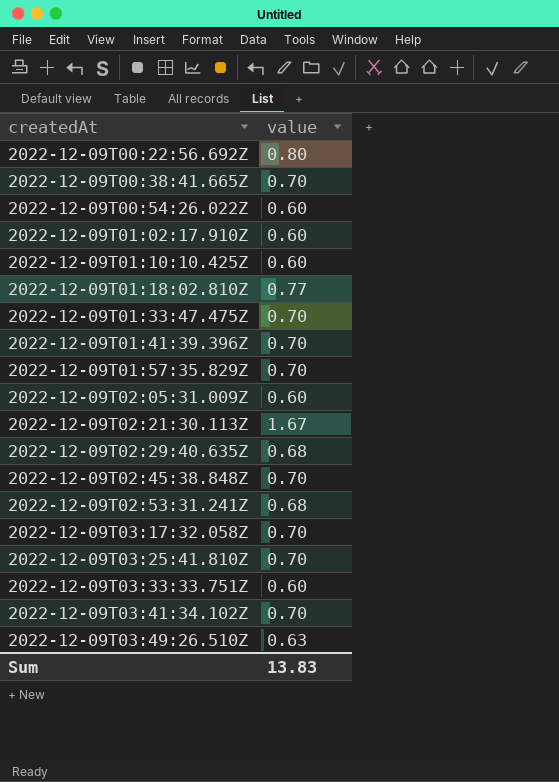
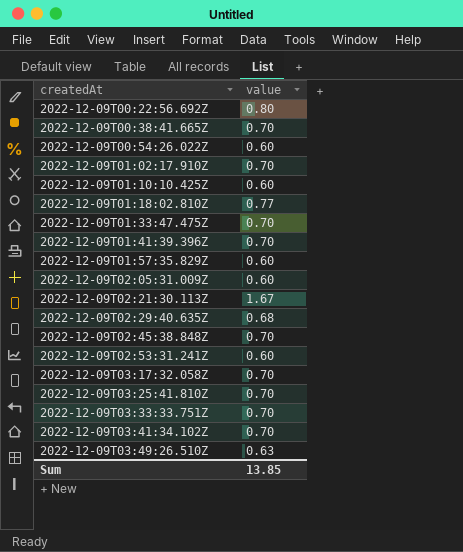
2022-12-09T01:02:17.910Z | value: 0.60 -> 0.70
2022-12-09T01:57:35.829Z | value: 0.70 -> 0.60
2022-12-09T02:53:31.241Z | value: 0.68 -> 0.60
2022-12-09T03:33:33.751Z | value: 0.60 -> 0.70
Sum | value: 13.83 -> 13.85

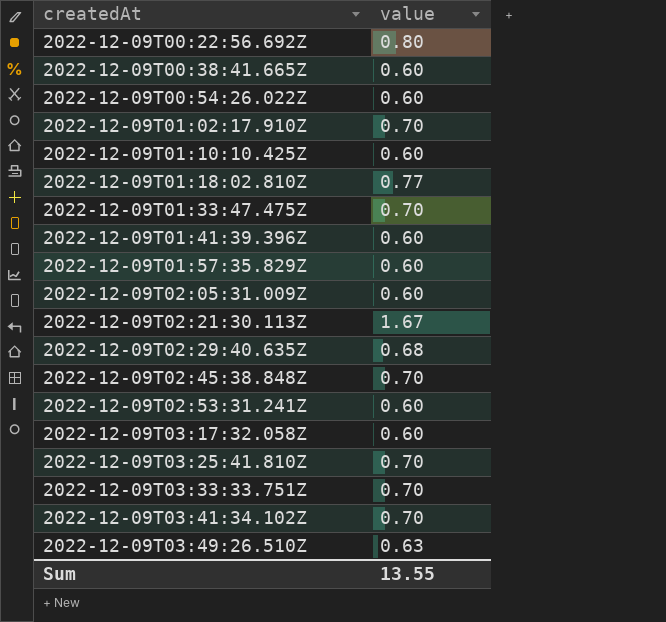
2022-12-09T00:38:41.665Z | value: 0.70 -> 0.60
2022-12-09T01:41:39.396Z | value: 0.70 -> 0.60
2022-12-09T03:17:32.058Z | value: 0.70 -> 0.60
Sum | value: 13.85 -> 13.55

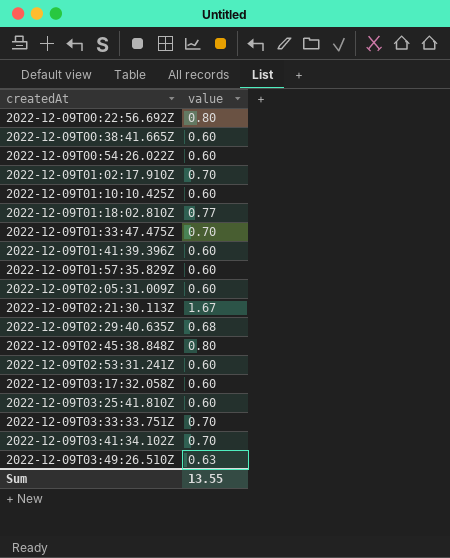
2022-12-09T02:45:38.848Z | value: 0.70 -> 0.80
2022-12-09T03:25:41.810Z | value: 0.70 -> 0.60

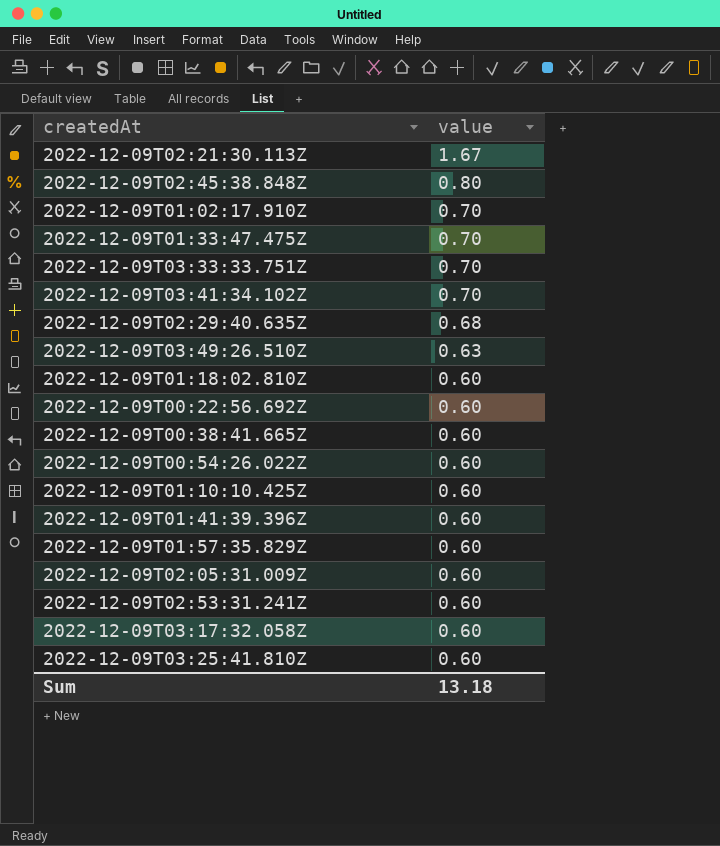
row order: createdAt ascending -> value descending
2022-12-09T01:18:02.810Z | value: 0.77 -> 0.60
2022-12-09T00:22:56.692Z | value: 0.80 -> 0.60
Sum | value: 13.55 -> 13.18

